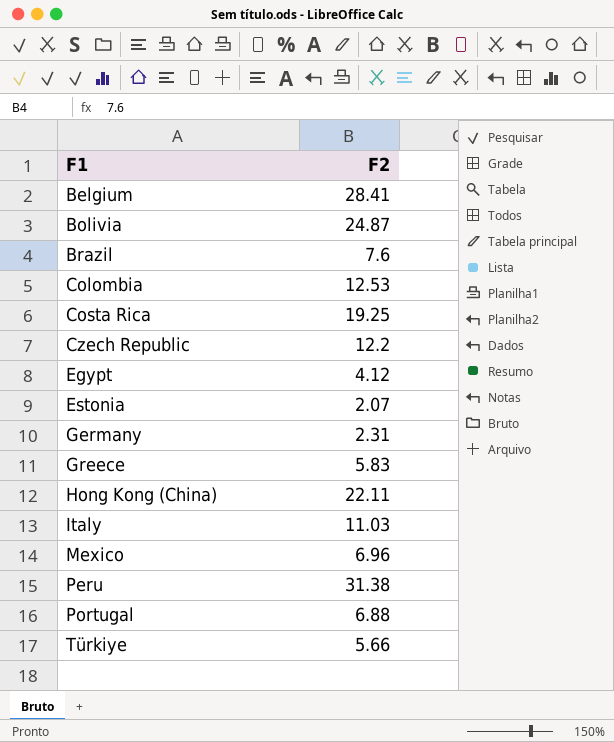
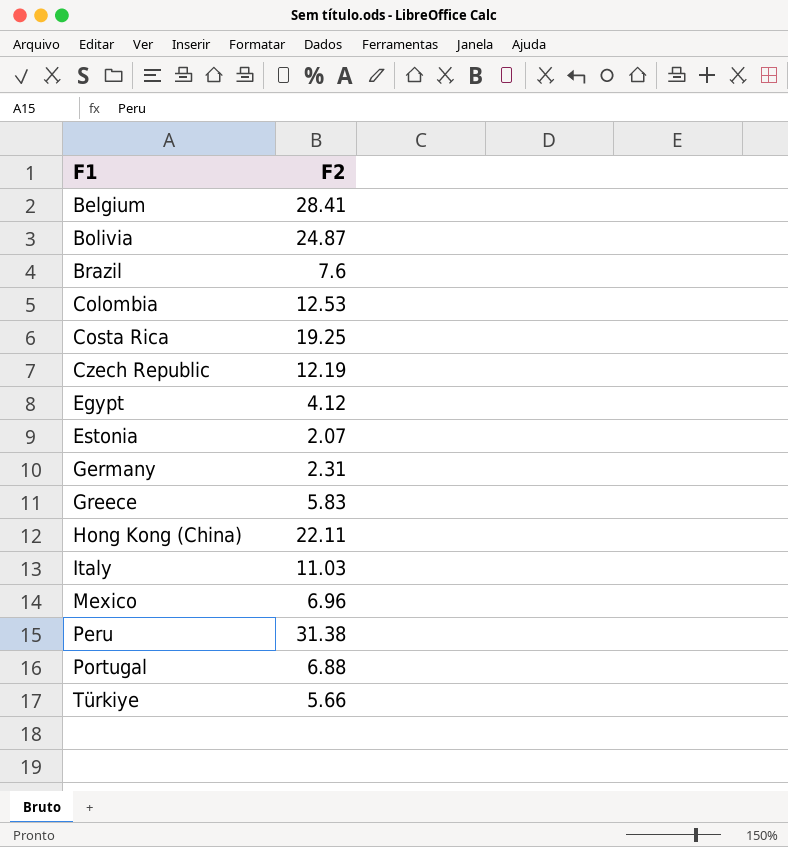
Czech Republic | F2: 12.2 -> 12.19

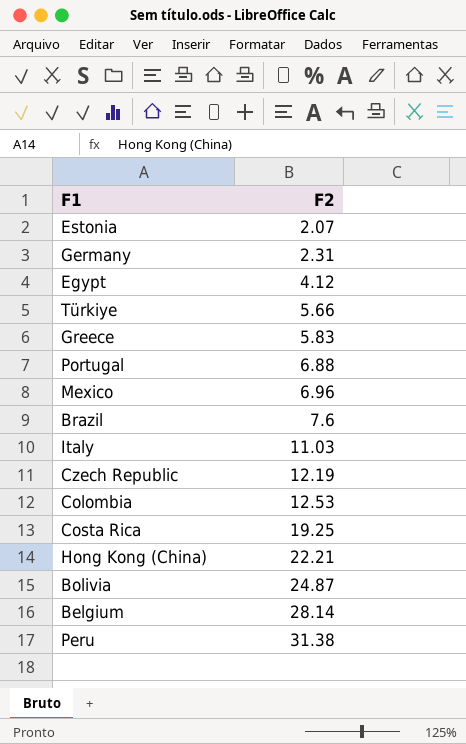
row order: F1 ascending -> F2 ascending
Hong Kong (China) | F2: 22.11 -> 22.21
Belgium | F2: 28.41 -> 28.14

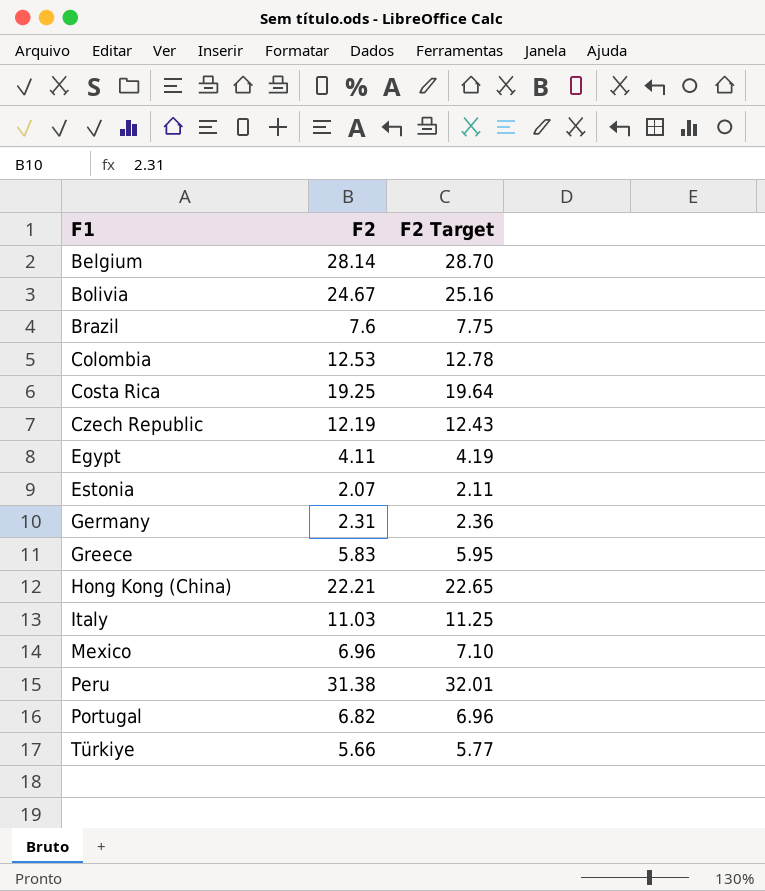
row order: F2 ascending -> F1 ascending
column F2 Target | formula: none -> [F2] * 1.02
Bolivia | F2: 24.87 -> 24.67
Egypt | F2: 4.12 -> 4.11
Portugal | F2: 6.88 -> 6.82

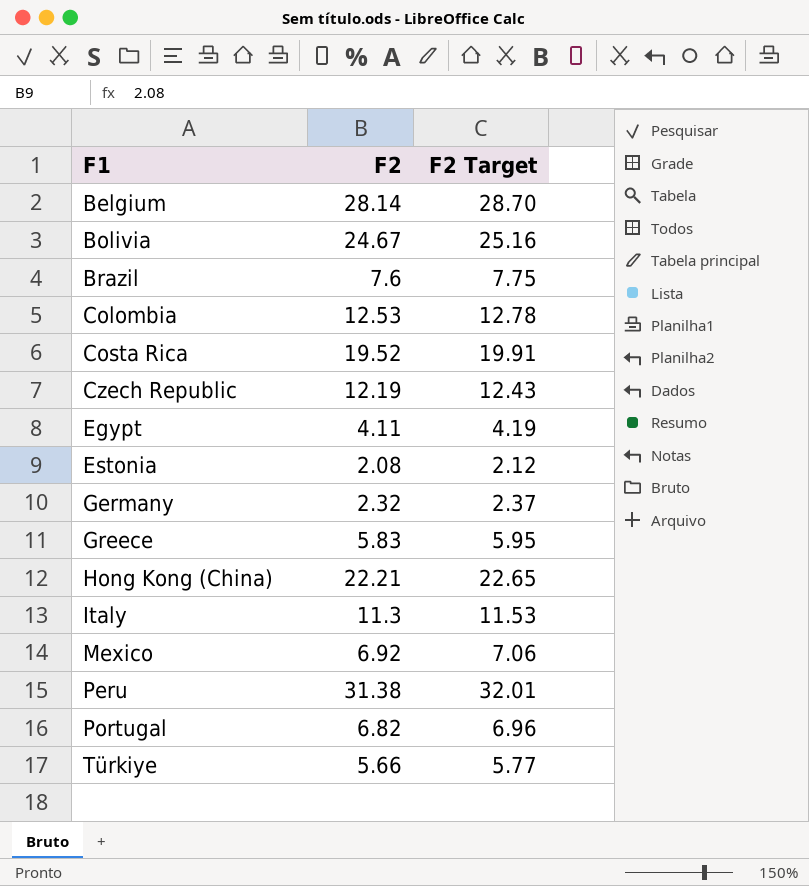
Costa Rica | F2: 19.25 -> 19.52
Costa Rica | F2 Target: 19.64 -> 19.91
Estonia | F2: 2.07 -> 2.08
Estonia | F2 Target: 2.11 -> 2.12
Germany | F2: 2.31 -> 2.32
Germany | F2 Target: 2.36 -> 2.37
Italy | F2: 11.03 -> 11.3
Italy | F2 Target: 11.25 -> 11.53
Mexico | F2: 6.96 -> 6.92
Mexico | F2 Target: 7.10 -> 7.06

